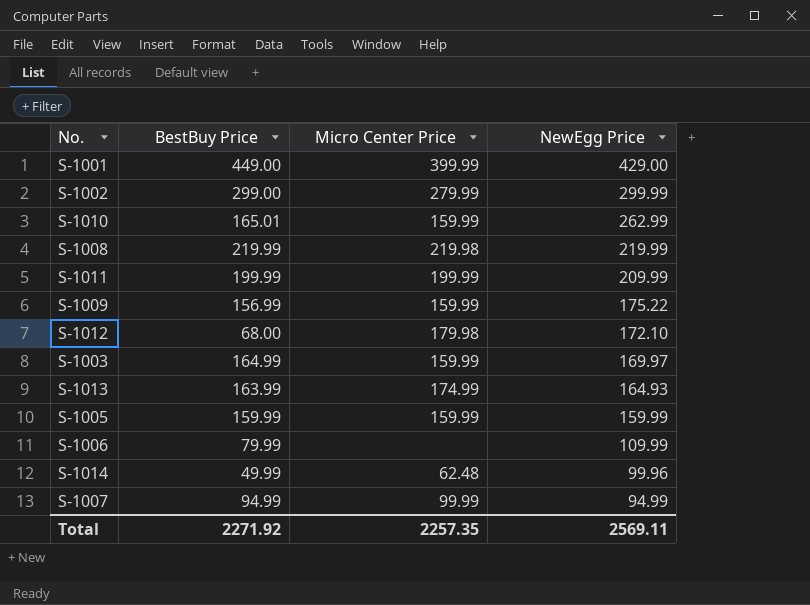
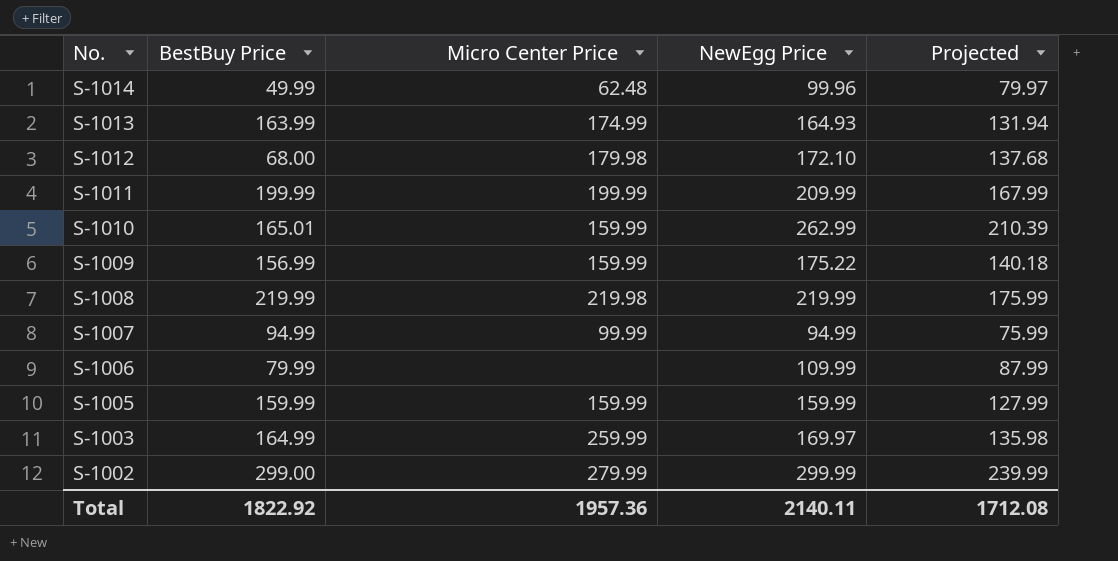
row order: NewEgg Price descending -> No. descending
column Projected | formula: none -> [NewEgg Price] * 0.8
row S-1001: 449.00 | 399.99 | 429.00 -> none
S-1003 | Micro Center Price: 159.99 -> 259.99
Total | BestBuy Price: 2271.92 -> 1822.92
Total | Micro Center Price: 2257.35 -> 1957.36
Total | NewEgg Price: 2569.11 -> 2140.11

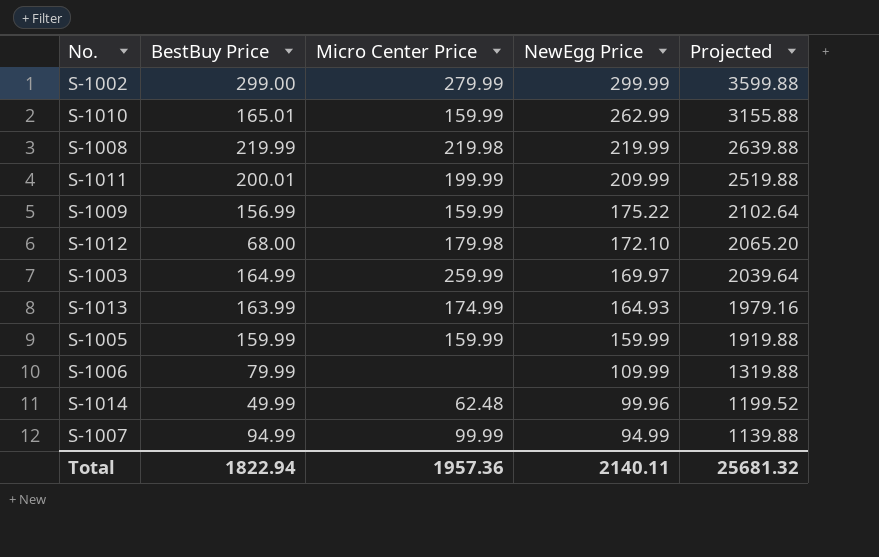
row order: No. descending -> NewEgg Price descending
column Projected | formula: [NewEgg Price] * 0.8 -> [NewEgg Price] * 12
S-1011 | BestBuy Price: 199.99 -> 200.01
Total | BestBuy Price: 1822.92 -> 1822.94
Total | Projected: 1712.08 -> 25681.32

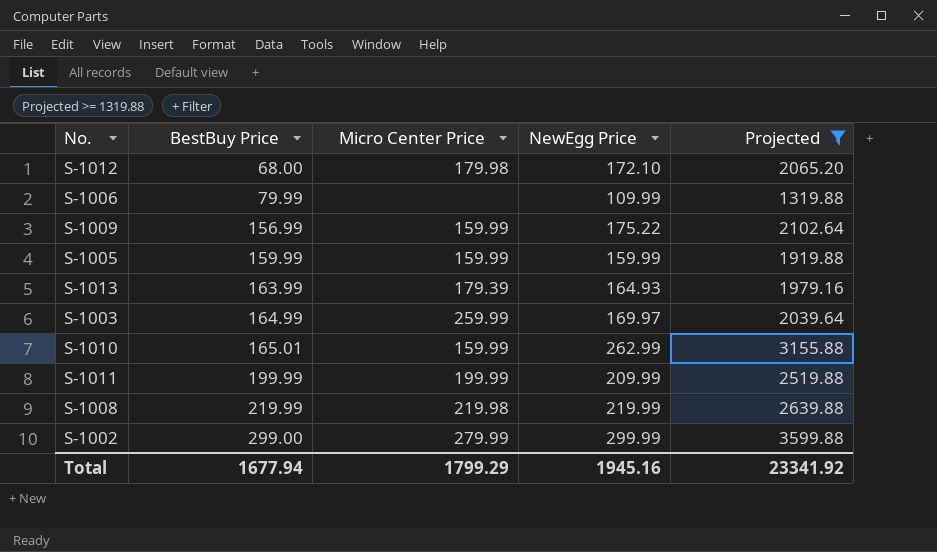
filter: none -> Projected >= 1319.88
row order: NewEgg Price descending -> BestBuy Price ascending
S-1013 | Micro Center Price: 174.99 -> 179.39
S-1011 | BestBuy Price: 200.01 -> 199.99
Total | BestBuy Price: 1822.94 -> 1677.94
Total | Micro Center Price: 1957.36 -> 1799.29
Total | NewEgg Price: 2140.11 -> 1945.16
Total | Projected: 25681.32 -> 23341.92

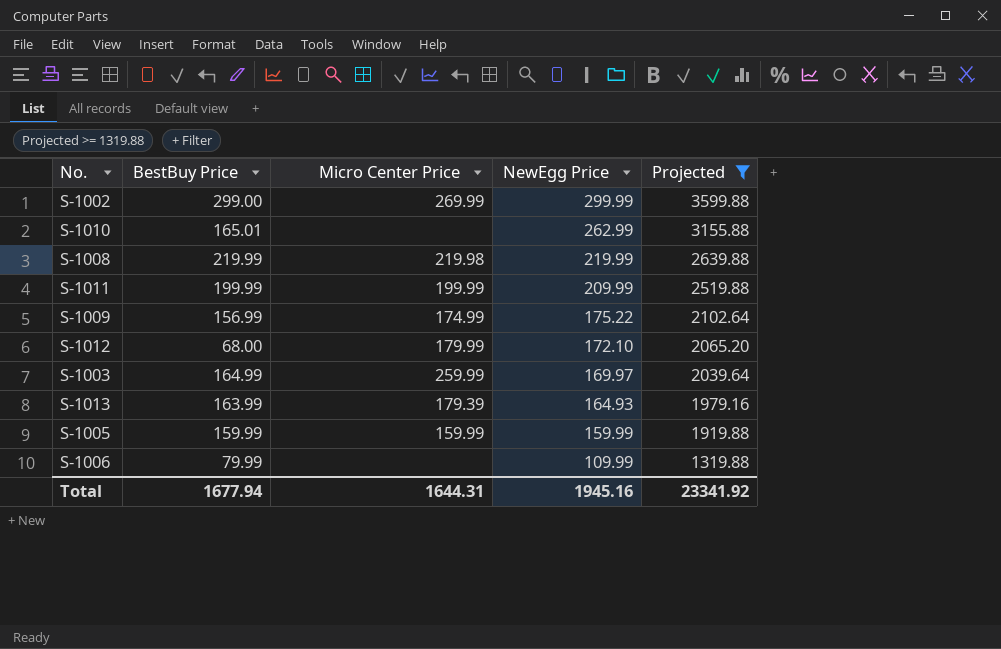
row order: BestBuy Price ascending -> NewEgg Price descending
S-1002 | Micro Center Price: 279.99 -> 269.99
S-1010 | Micro Center Price: 159.99 -> none
S-1009 | Micro Center Price: 159.99 -> 174.99
S-1012 | Micro Center Price: 179.98 -> 179.99
Total | Micro Center Price: 1799.29 -> 1644.31

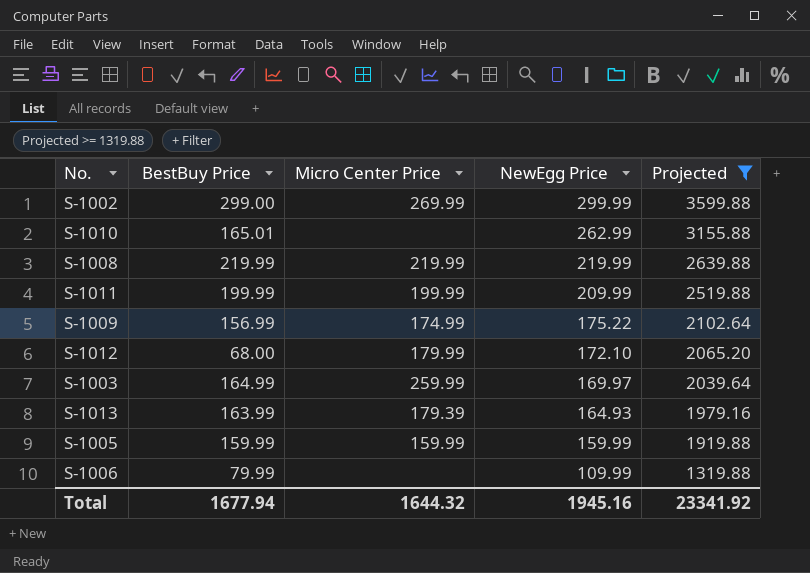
S-1008 | Micro Center Price: 219.98 -> 219.99
Total | Micro Center Price: 1644.31 -> 1644.32

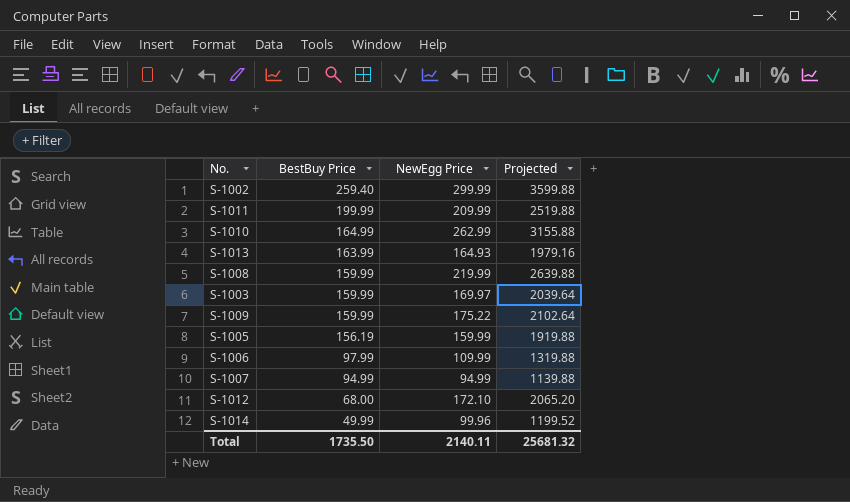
filter: Projected >= 1319.88 -> none
row order: NewEgg Price descending -> BestBuy Price descending
column Micro Center Price | position: 3 -> none
S-1002 | BestBuy Price: 299.00 -> 259.40
S-1010 | BestBuy Price: 165.01 -> 164.99
S-1008 | BestBuy Price: 219.99 -> 159.99
S-1003 | BestBuy Price: 164.99 -> 159.99
S-1009 | BestBuy Price: 156.99 -> 159.99
S-1005 | BestBuy Price: 159.99 -> 156.19
S-1006 | BestBuy Price: 79.99 -> 97.99
Total | BestBuy Price: 1677.94 -> 1735.50
Total | NewEgg Price: 1945.16 -> 2140.11
Total | Projected: 23341.92 -> 25681.32

